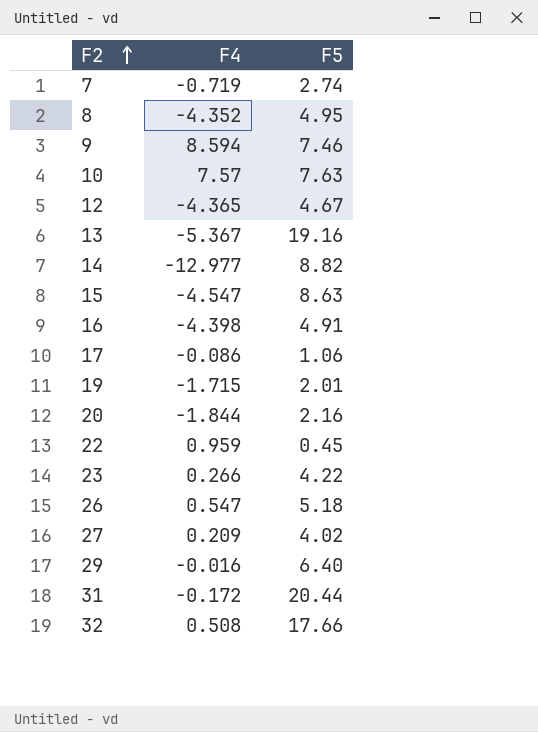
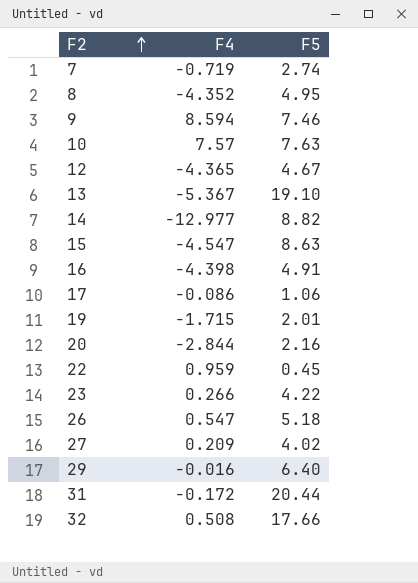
13 | F5: 19.16 -> 19.10
20 | F4: -1.844 -> -2.844

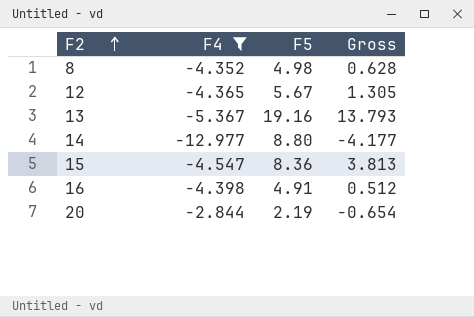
filter: none -> F4 <= -2.844
column Gross | formula: none -> [F4] + [F5]
8 | F5: 4.95 -> 4.98
12 | F5: 4.67 -> 5.67
13 | F5: 19.10 -> 19.16
14 | F5: 8.82 -> 8.80
15 | F5: 8.63 -> 8.36
20 | F5: 2.16 -> 2.19

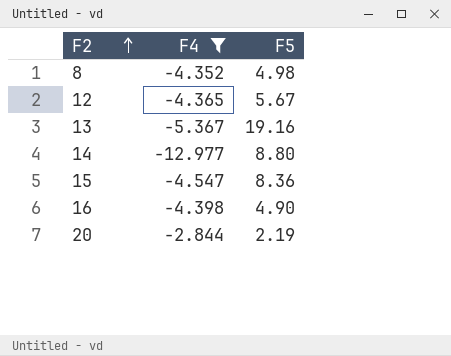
column Gross | formula: [F4] + [F5] -> none
16 | F5: 4.91 -> 4.90

